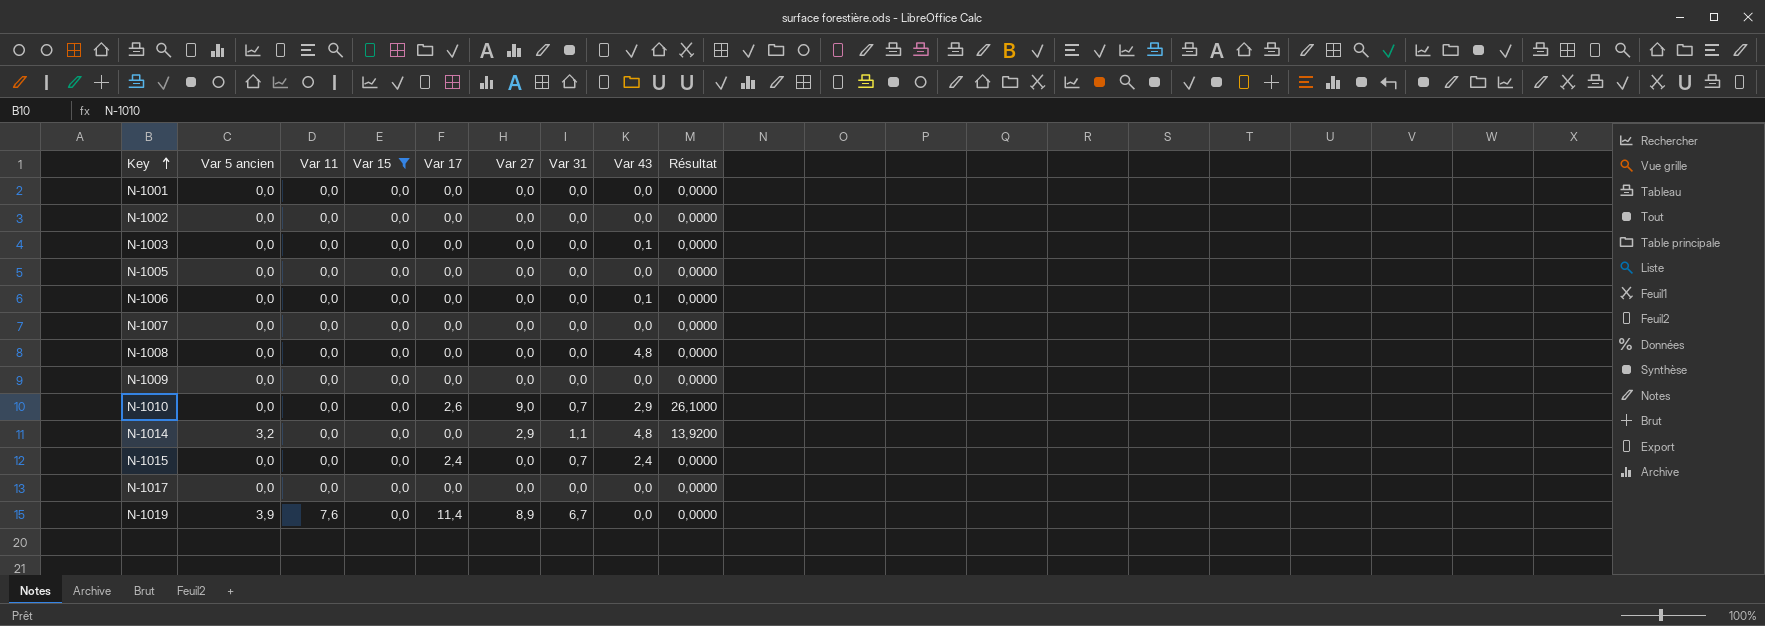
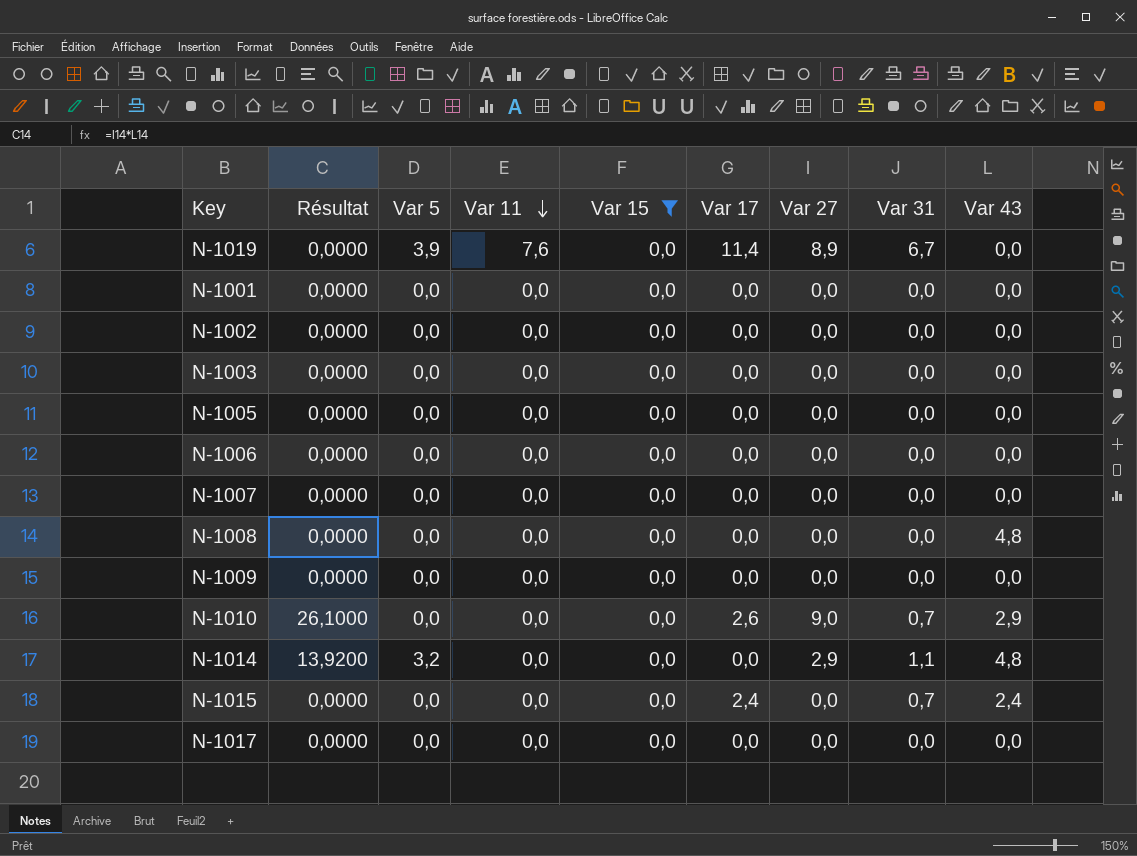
row order: Key ascending -> Var 11 descending
column Résultat | position: 9 -> 2
column name: Var 5 ancien -> Var 5
N-1003 | Var 43: 0,1 -> 0,0
N-1006 | Var 43: 0,1 -> 0,0

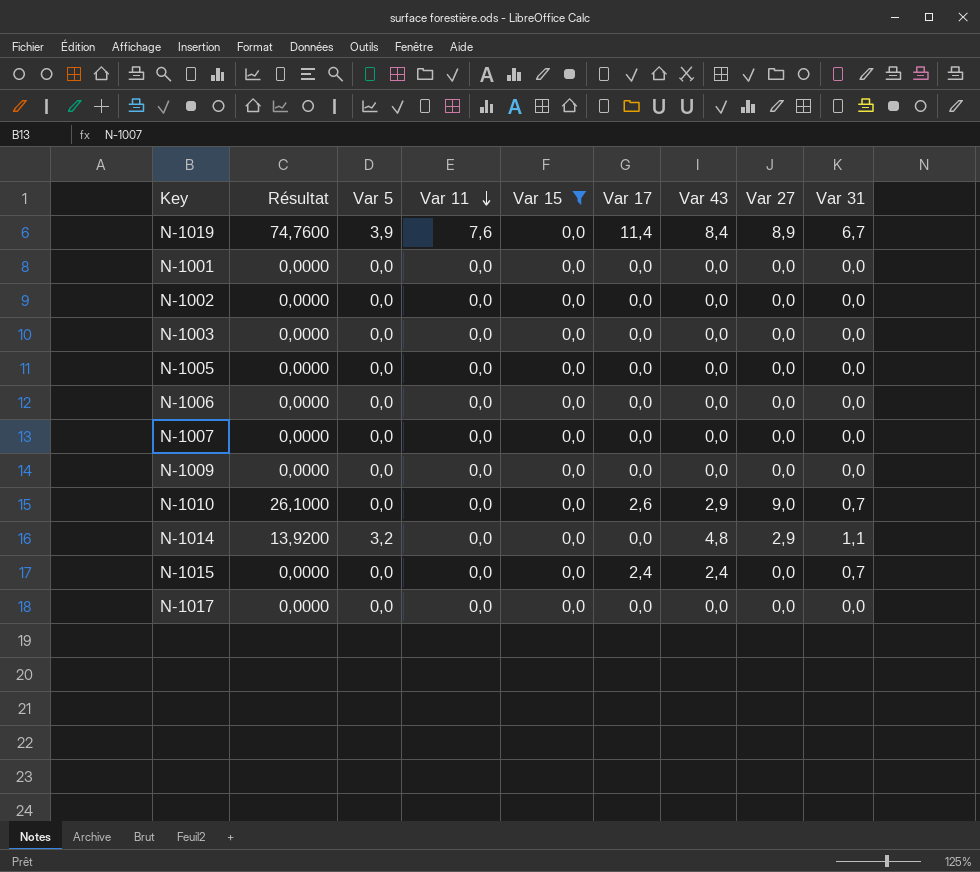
column Var 43 | position: 9 -> 7
row N-1008: 0,0000 | 0,0 | 0,0 | 0,0 | 0,0 | 0,0 | 0,0 | 4,8 -> none
N-1019 | Résultat: 0,0000 -> 74,7600
N-1019 | Var 43: 0,0 -> 8,4

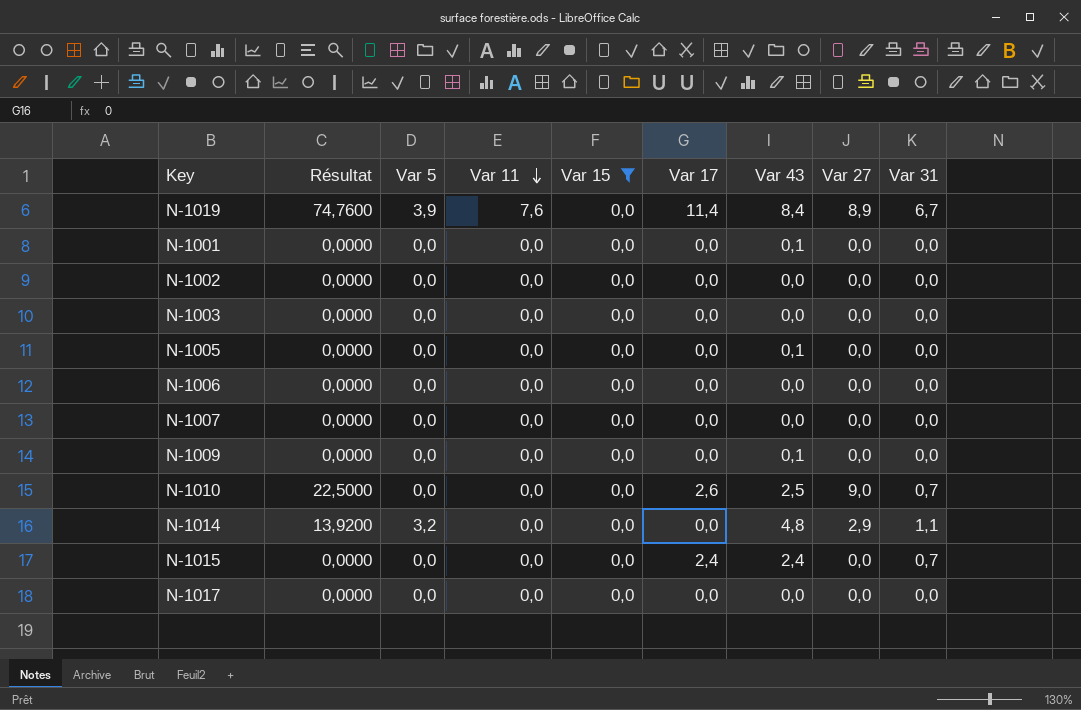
N-1001 | Var 43: 0,0 -> 0,1
N-1005 | Var 43: 0,0 -> 0,1
N-1009 | Var 43: 0,0 -> 0,1
N-1010 | Résultat: 26,1000 -> 22,5000
N-1010 | Var 43: 2,9 -> 2,5

